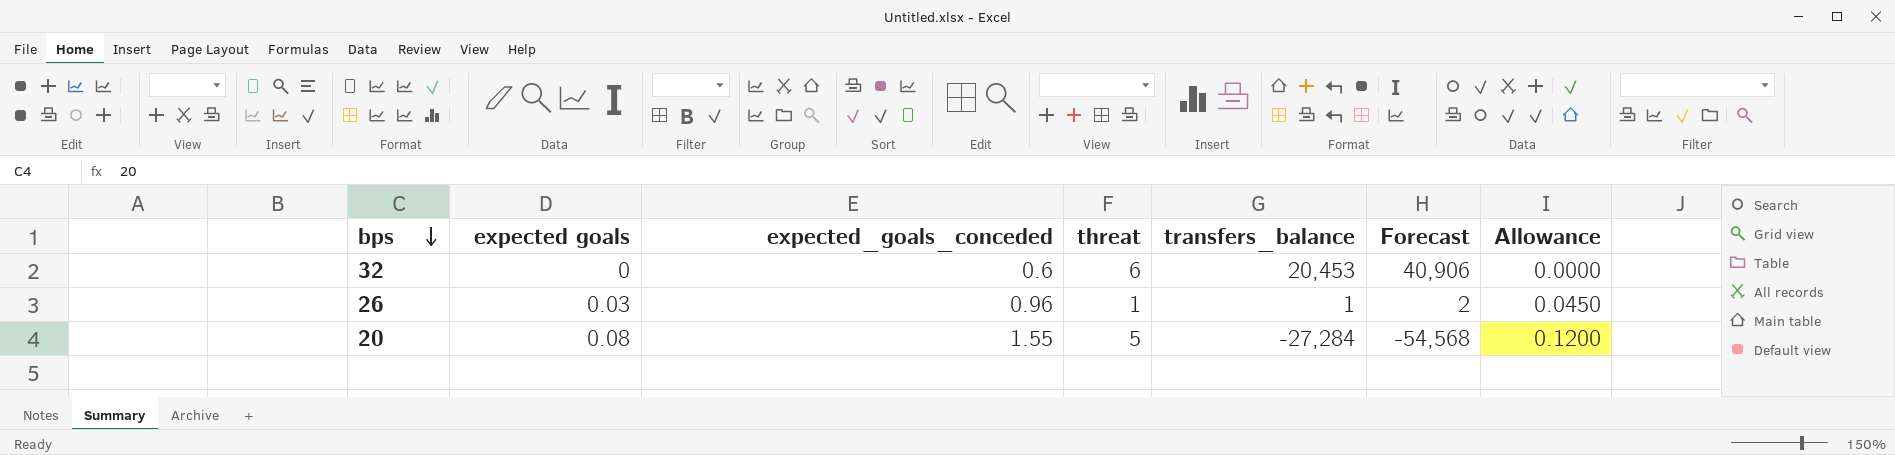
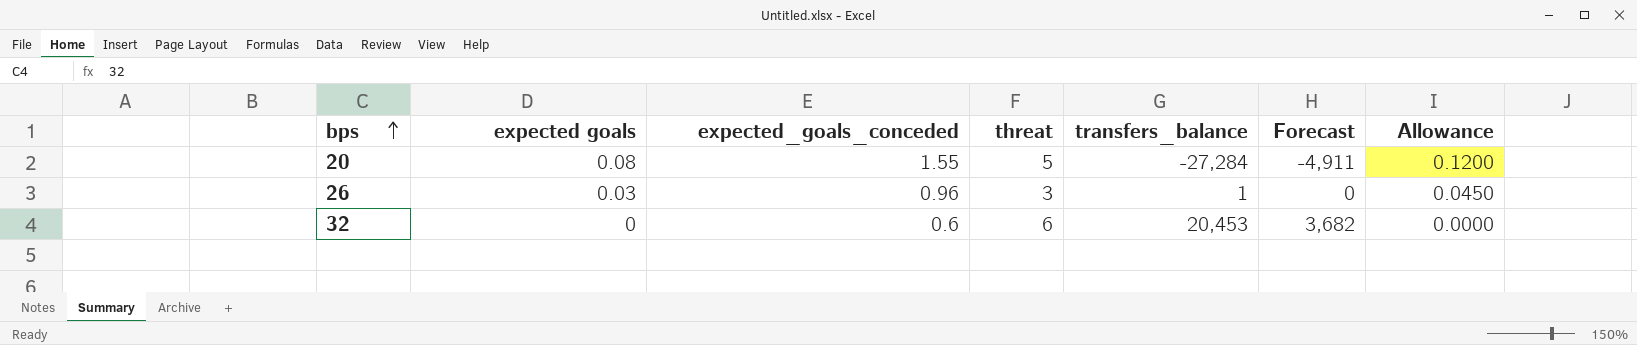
row order: bps descending -> bps ascending
column Forecast | formula: [transfers_balance] * 2 -> [transfers_balance] * 0.18
26 | threat: 1 -> 3

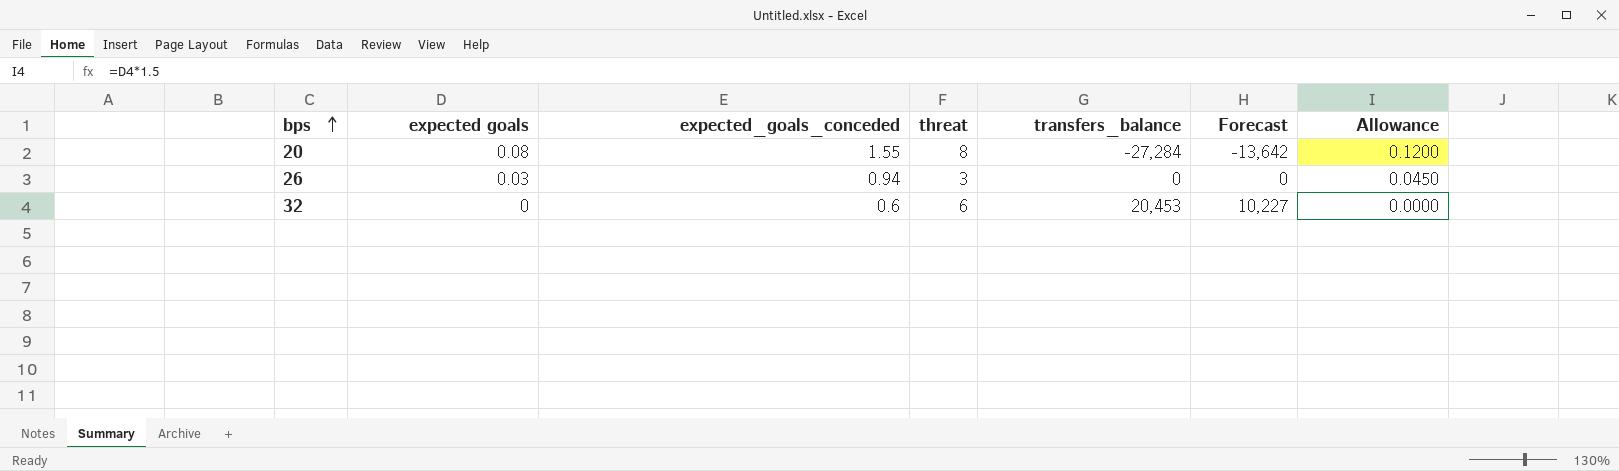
column Forecast | formula: [transfers_balance] * 0.18 -> [transfers_balance] * 0.5
20 | threat: 5 -> 8
26 | expected_goals_conceded: 0.96 -> 0.94
26 | transfers_balance: 1 -> 0

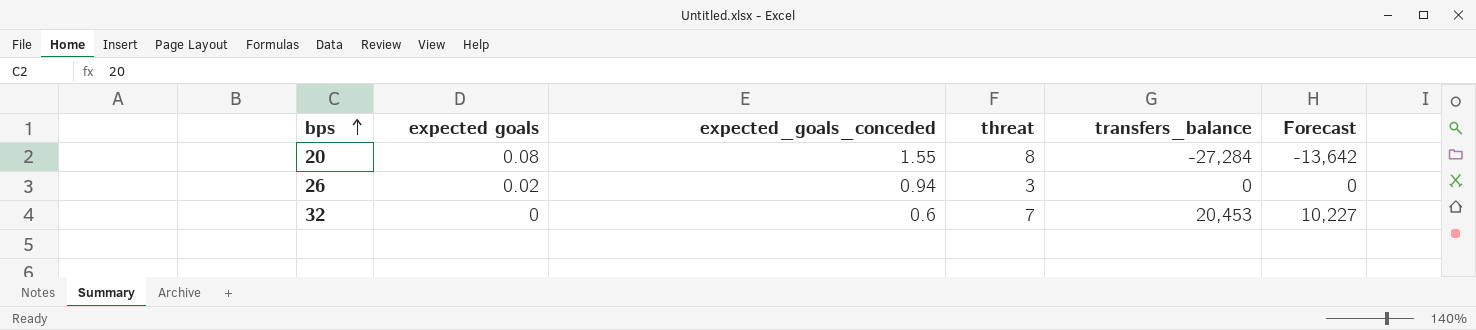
column Allowance | formula: [expected goals] * 1.5 -> none
26 | expected goals: 0.03 -> 0.02
32 | threat: 6 -> 7

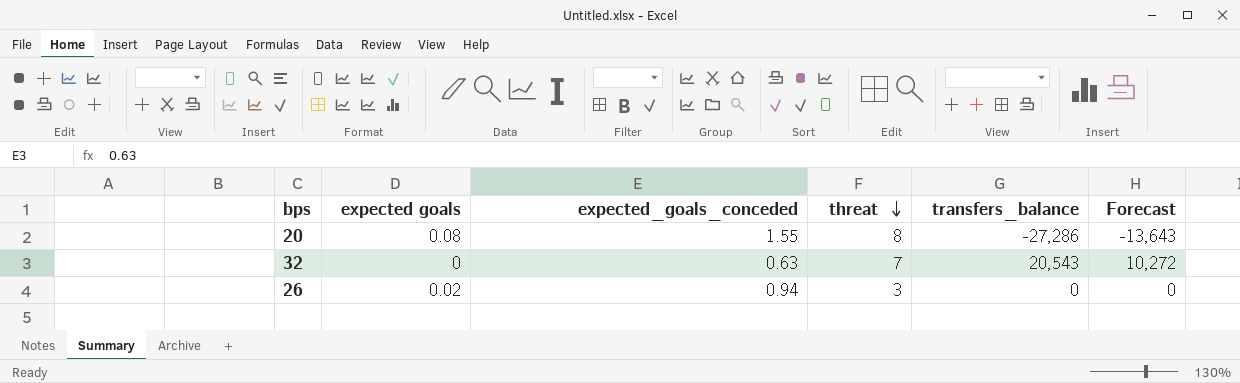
row order: bps ascending -> threat descending
20 | transfers_balance: -27,284 -> -27,286
20 | Forecast: -13,642 -> -13,643
32 | expected_goals_conceded: 0.6 -> 0.63
32 | transfers_balance: 20,453 -> 20,543
32 | Forecast: 10,227 -> 10,272

